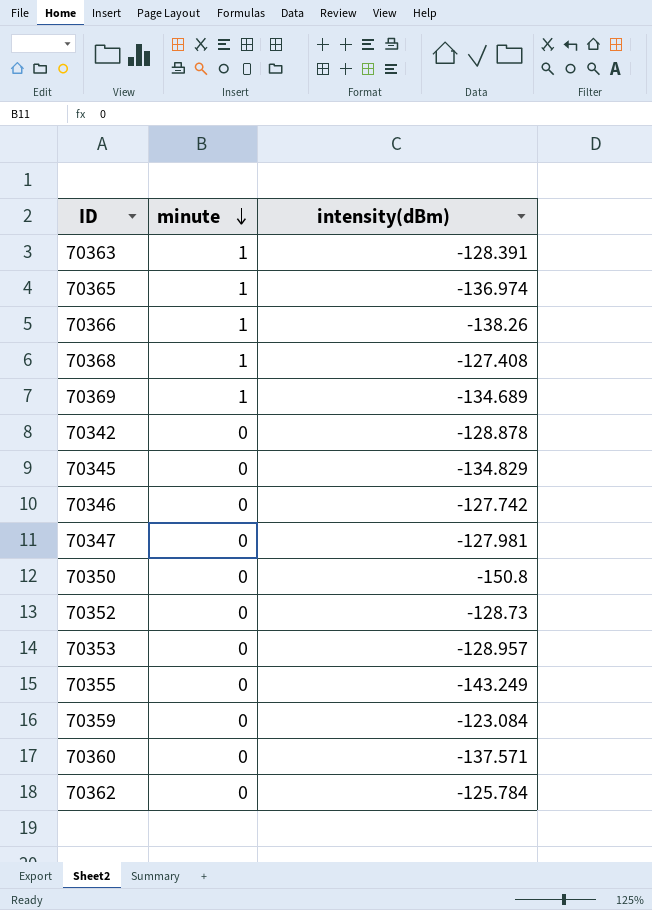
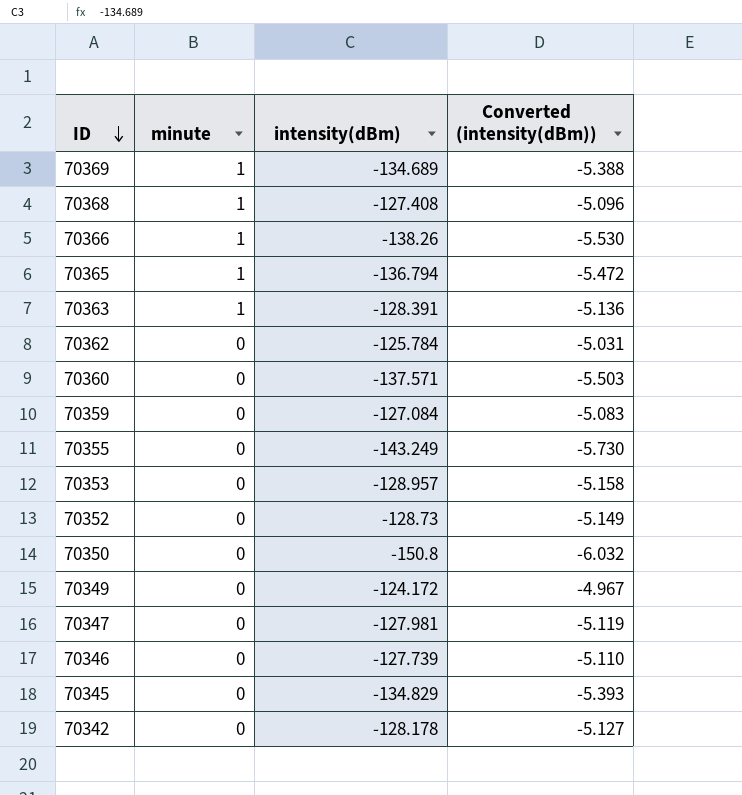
row order: minute descending -> ID descending
column Converted (intensity(dBm)) | formula: none -> [intensity(dBm)] * 0.04
70365 | intensity(dBm): -136.974 -> -136.794
70359 | intensity(dBm): -123.084 -> -127.084
row 70349: none -> 0 | -124.172 | -4.967
70346 | intensity(dBm): -127.742 -> -127.739
70342 | intensity(dBm): -128.878 -> -128.178

